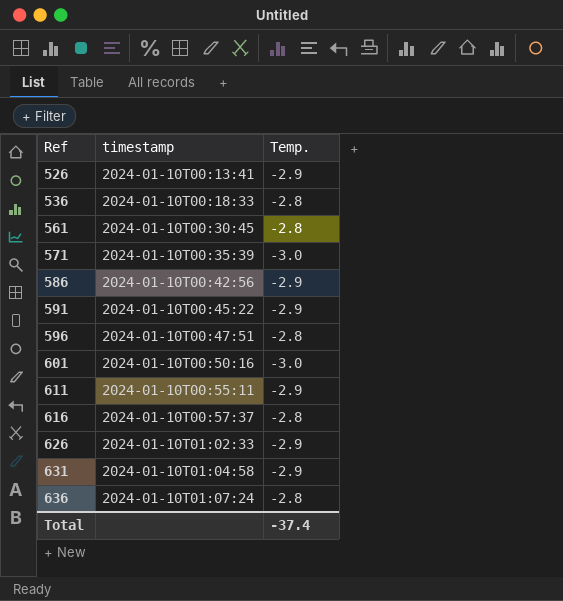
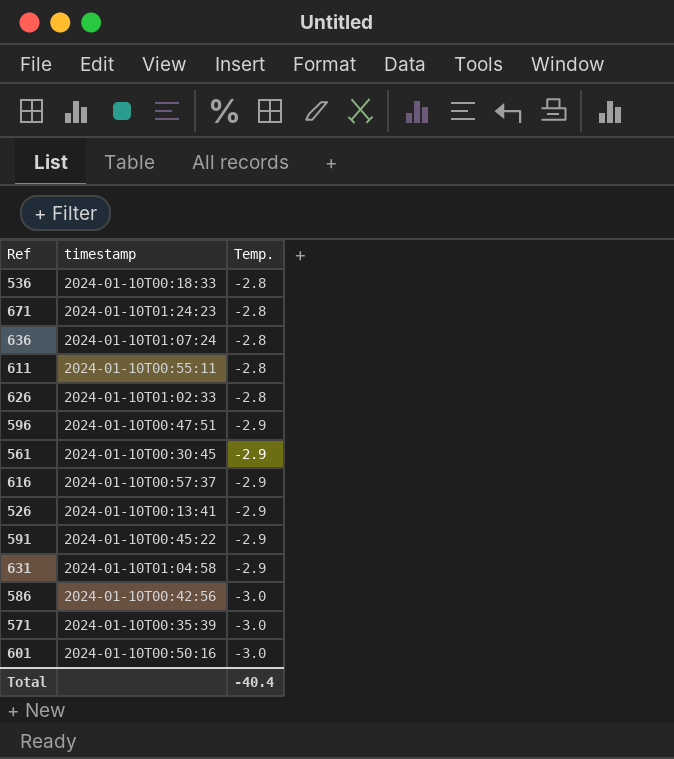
row order: Ref ascending -> Temp. descending
row 671: none -> 2024-01-10T01:24:23 | -2.8
611 | Temp.: -2.9 -> -2.8
626 | Temp.: -2.9 -> -2.8
596 | Temp.: -2.8 -> -2.9
561 | Temp.: -2.8 -> -2.9
616 | Temp.: -2.8 -> -2.9
586 | Temp.: -2.9 -> -3.0
Total | Temp.: -37.4 -> -40.4

